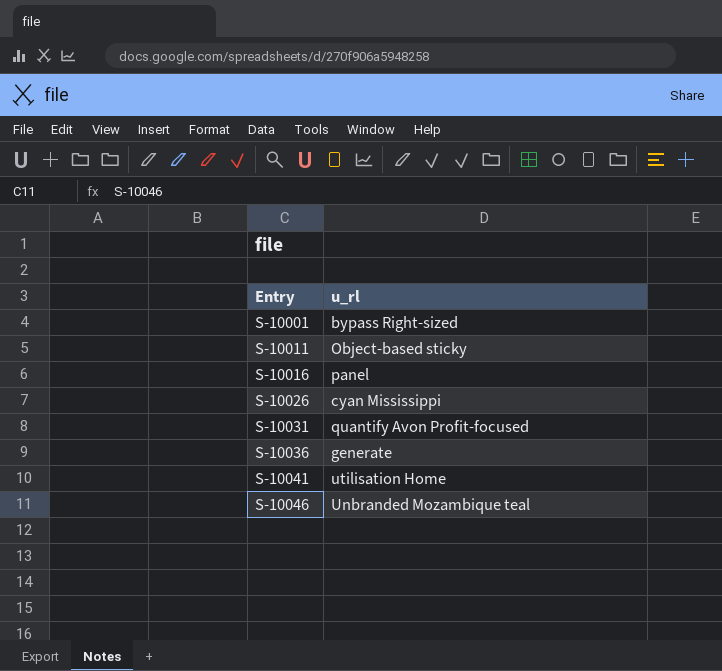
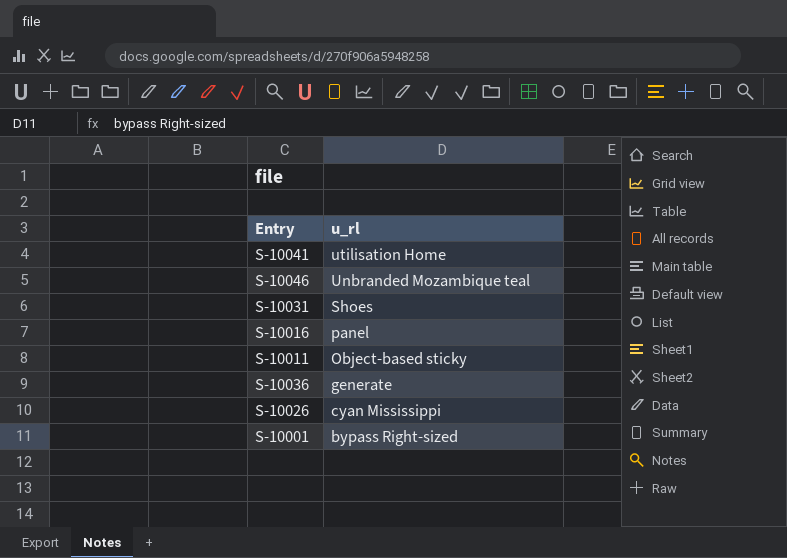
row order: Entry ascending -> u_rl descending
S-10031 | u_rl: quantify Avon Profit-focused -> Shoes

